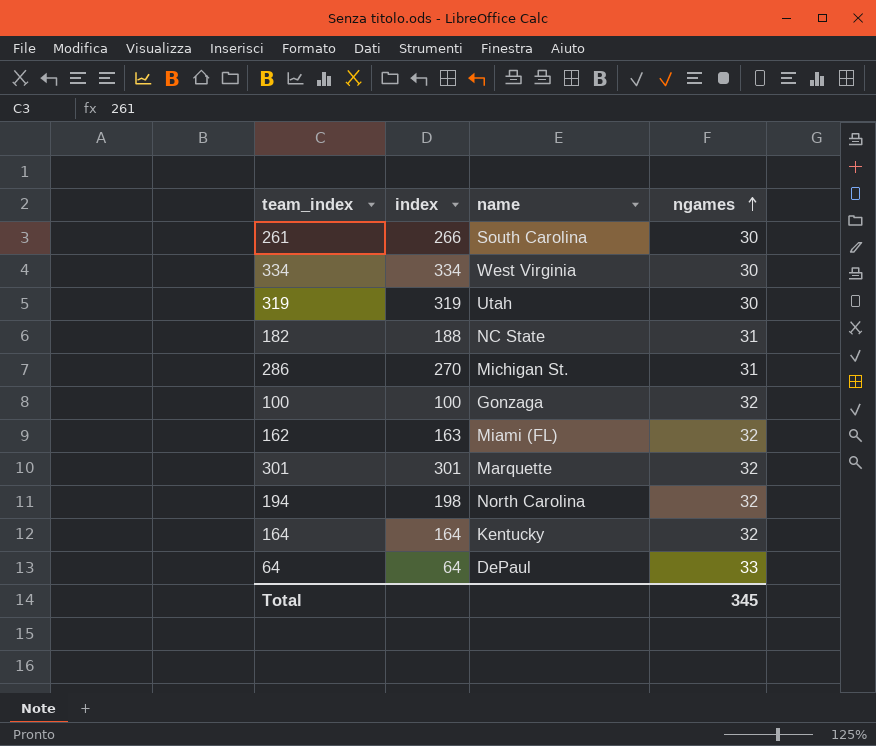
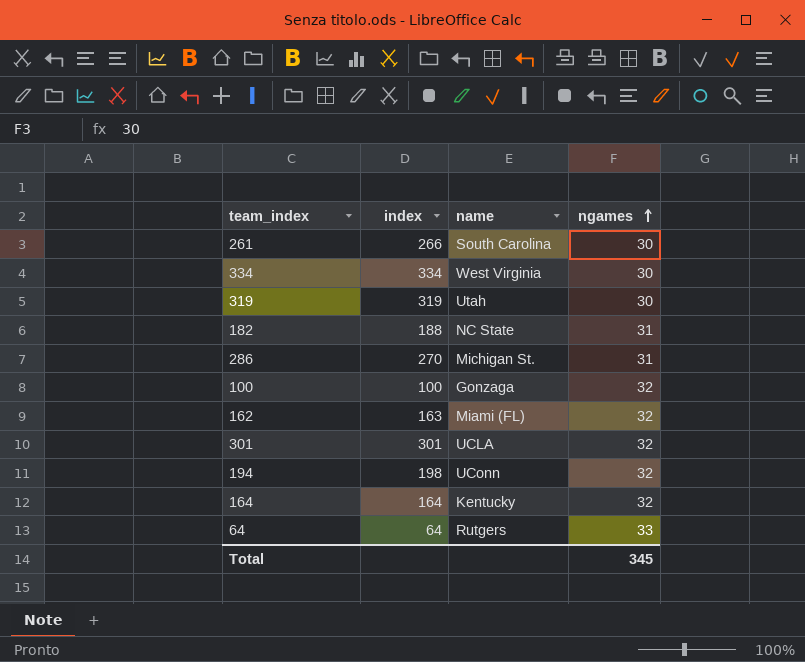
301 | name: Marquette -> UCLA
194 | name: North Carolina -> UConn
64 | name: DePaul -> Rutgers

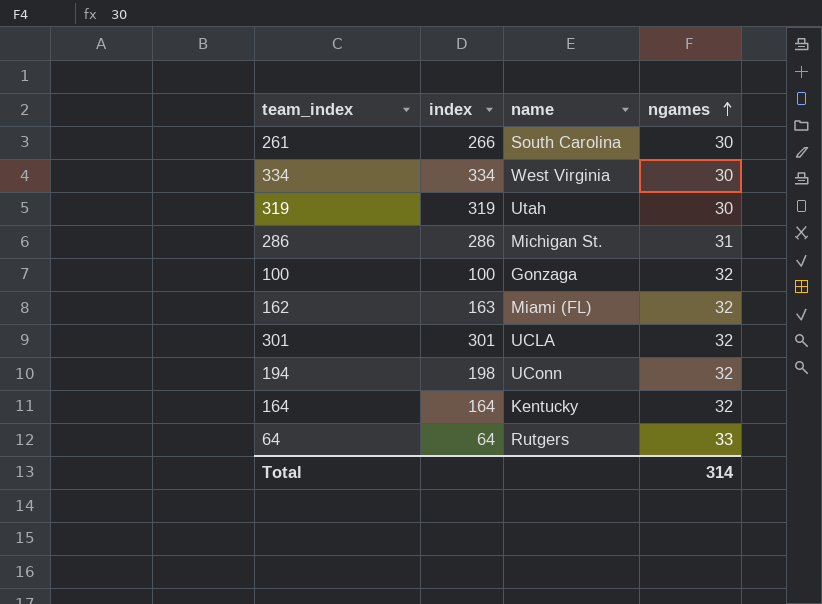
row 182: 188 | NC State | 31 -> none
286 | index: 270 -> 286
Total | ngames: 345 -> 314

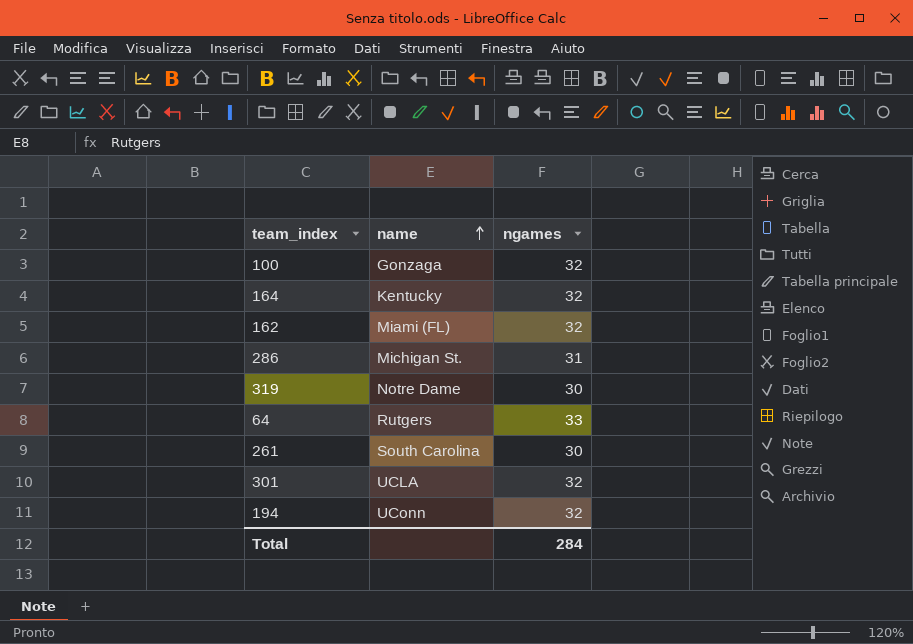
row order: ngames ascending -> name ascending
column index | position: 2 -> none
row 334: 334 | West Virginia | 30 -> none
319 | name: Utah -> Notre Dame
Total | ngames: 314 -> 284

